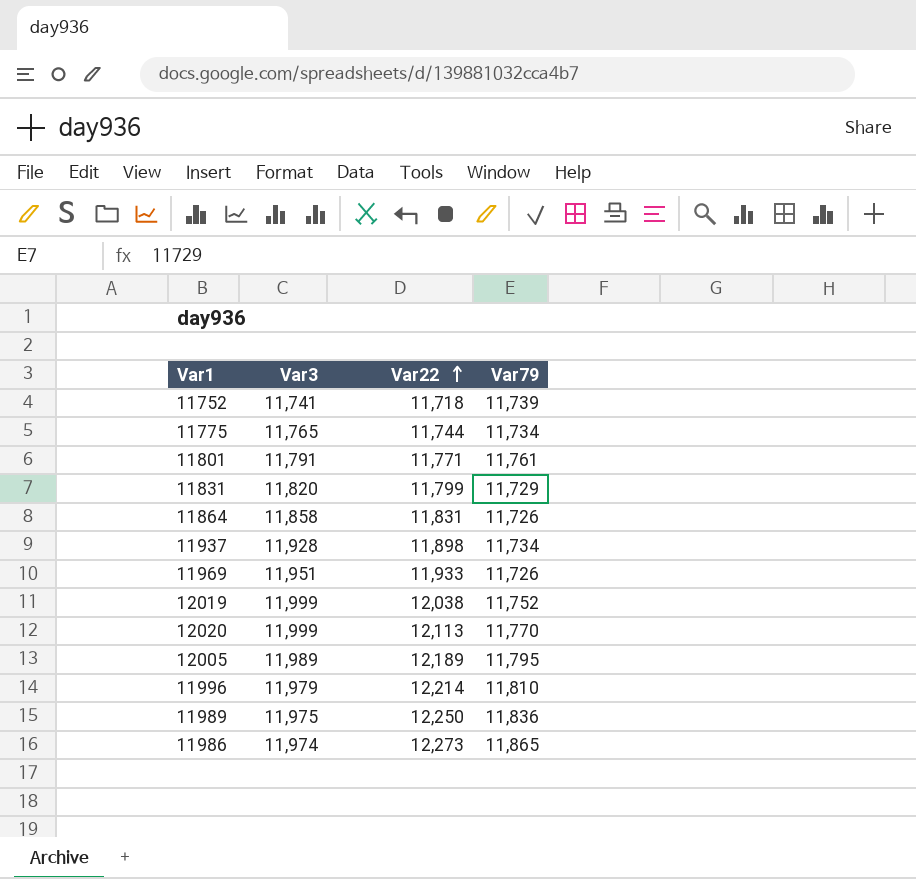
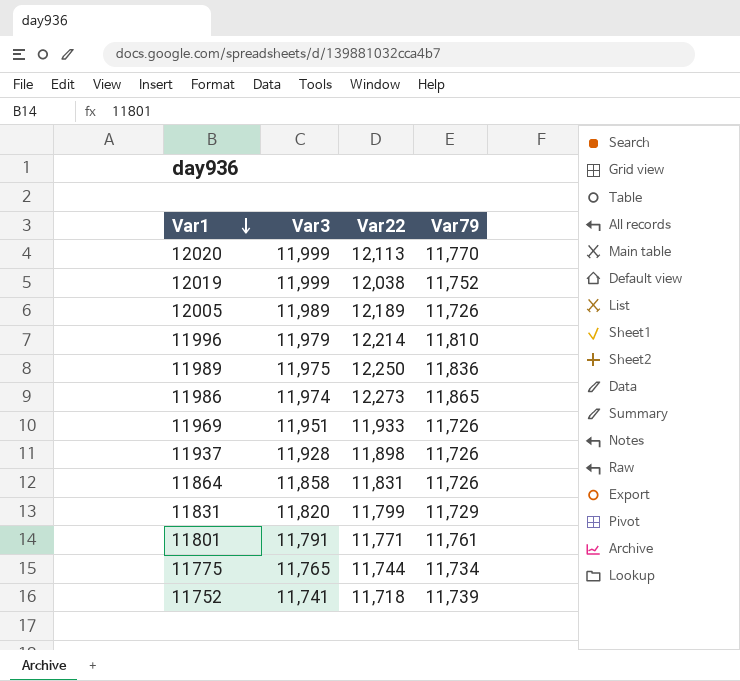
row order: Var22 ascending -> Var1 descending
12005 | Var79: 11,795 -> 11,726
11937 | Var79: 11,734 -> 11,726

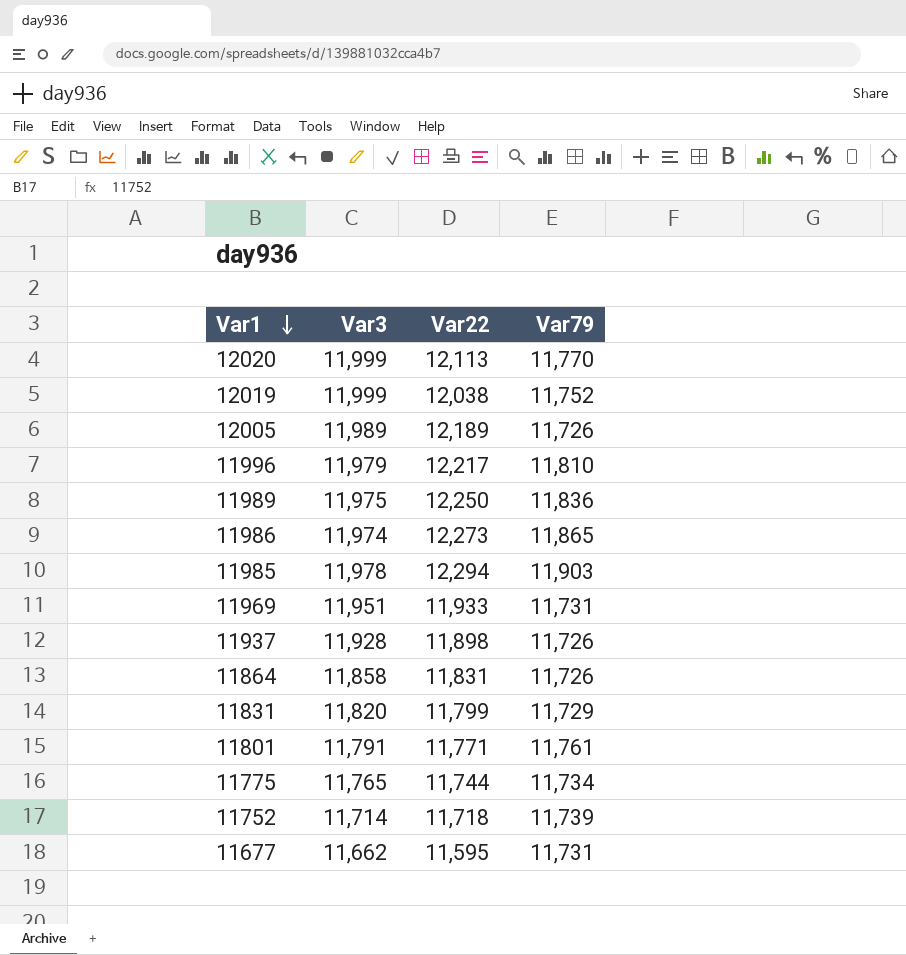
11996 | Var22: 12,214 -> 12,217
row 11985: none -> 11,978 | 12,294 | 11,903
11969 | Var79: 11,726 -> 11,731
11752 | Var3: 11,741 -> 11,714
row 11677: none -> 11,662 | 11,595 | 11,731

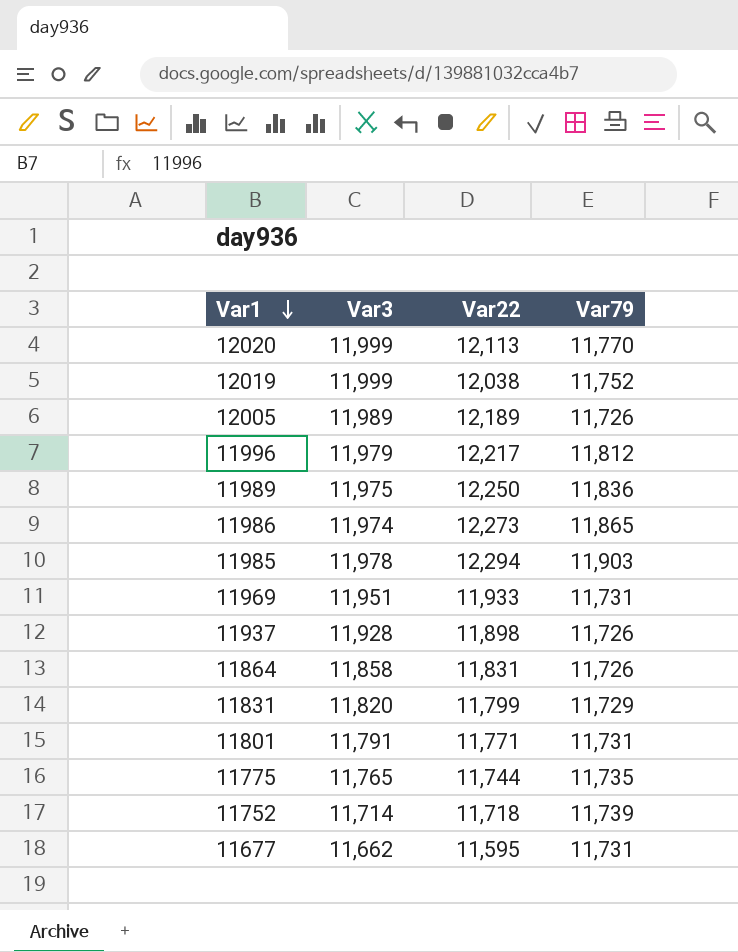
11996 | Var79: 11,810 -> 11,812
11801 | Var79: 11,761 -> 11,731
11775 | Var79: 11,734 -> 11,735

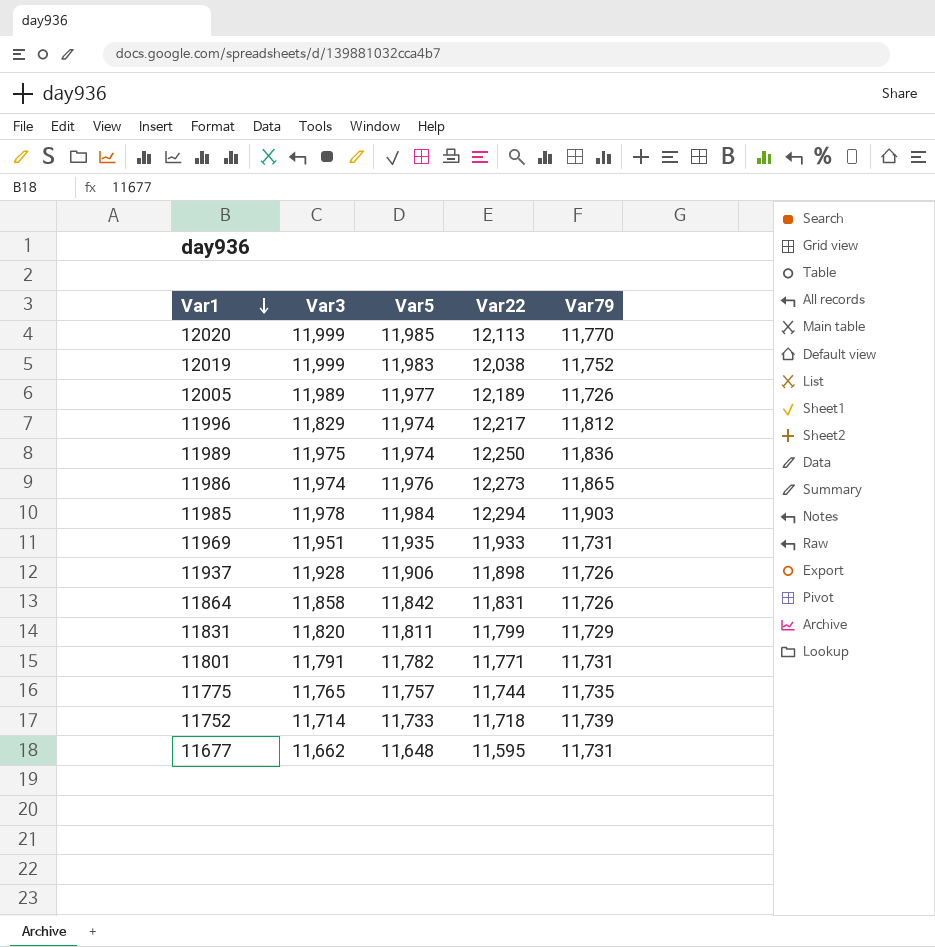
column Var5 | position: none -> 3
11996 | Var3: 11,979 -> 11,829

